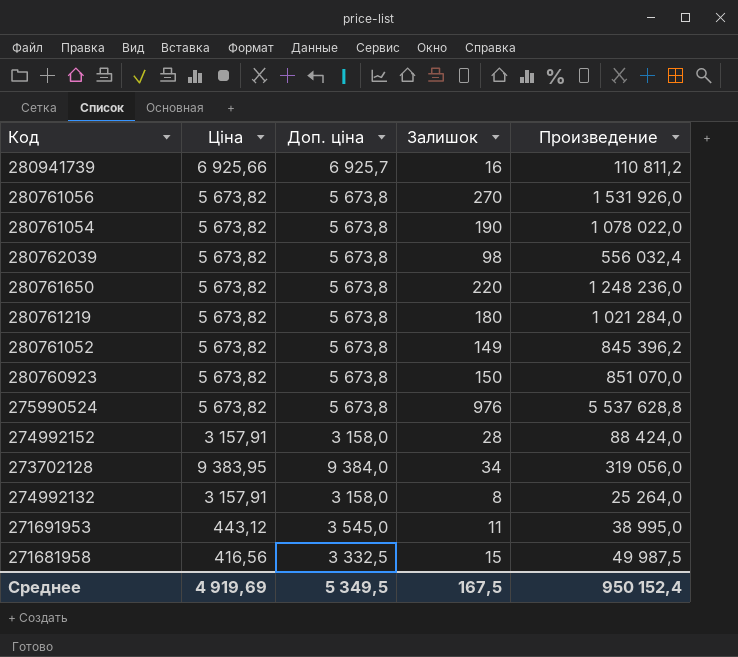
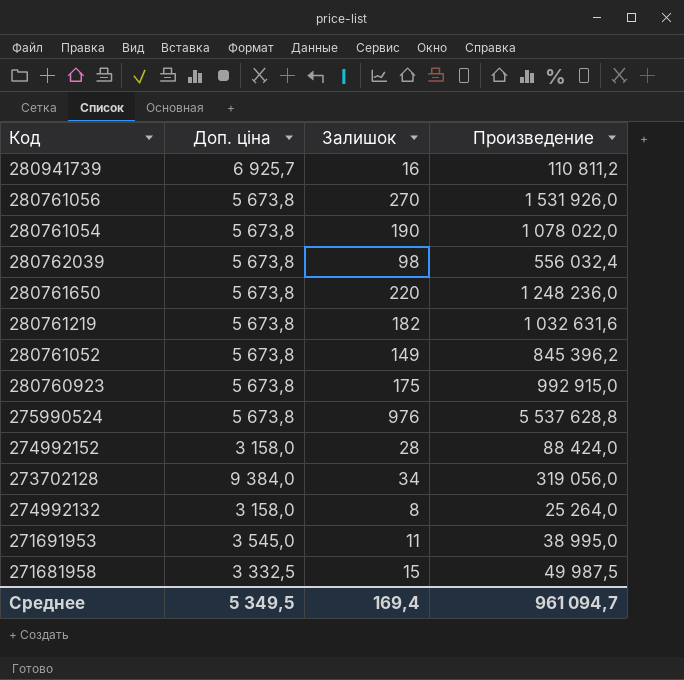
column Ціна | position: 2 -> none
280761219 | Залишок: 180 -> 182
280761219 | Произведение: 1 021 284,0 -> 1 032 631,6
280760923 | Залишок: 150 -> 175
280760923 | Произведение: 851 070,0 -> 992 915,0
Среднее | Залишок: 167,5 -> 169,4
Среднее | Произведение: 950 152,4 -> 961 094,7

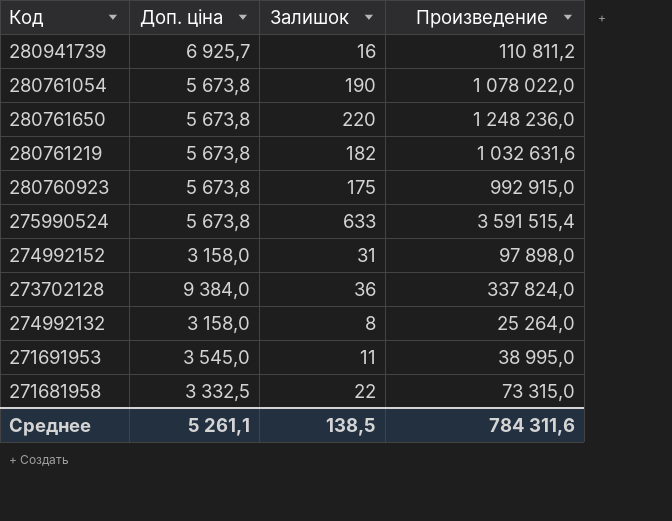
row 280761056: 5 673,8 | 270 | 1 531 926,0 -> none
row 280762039: 5 673,8 | 98 | 556 032,4 -> none
row 280761052: 5 673,8 | 149 | 845 396,2 -> none
275990524 | Залишок: 976 -> 633
275990524 | Произведение: 5 537 628,8 -> 3 591 515,4
274992152 | Залишок: 28 -> 31
274992152 | Произведение: 88 424,0 -> 97 898,0
273702128 | Залишок: 34 -> 36
273702128 | Произведение: 319 056,0 -> 337 824,0
271681958 | Залишок: 15 -> 22
271681958 | Произведение: 49 987,5 -> 73 315,0
Среднее | Доп. ціна: 5 349,5 -> 5 261,1
Среднее | Залишок: 169,4 -> 138,5
Среднее | Произведение: 961 094,7 -> 784 311,6

